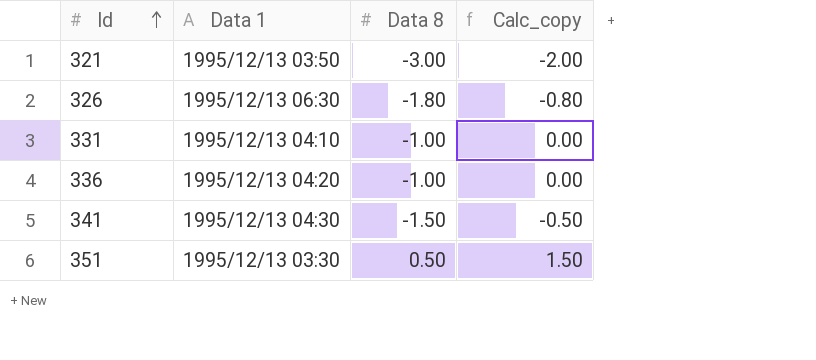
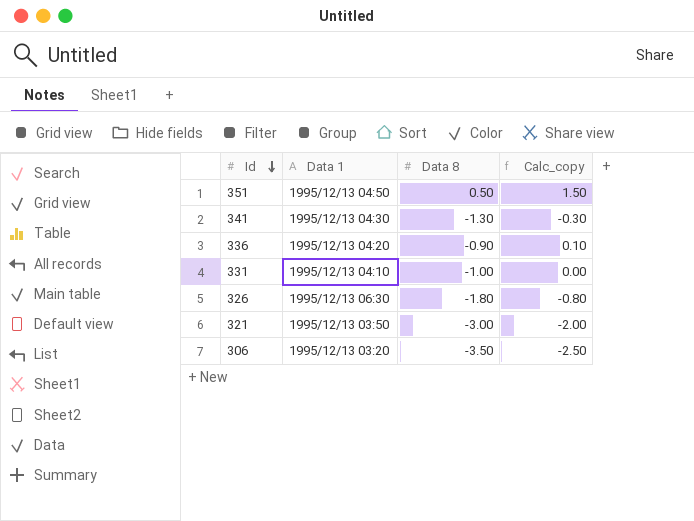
row order: Id ascending -> Id descending
351 | Data 1: 1995/12/13 03:30 -> 1995/12/13 04:50
341 | Data 8: -1.50 -> -1.30
341 | Calc_copy: -0.50 -> -0.30
336 | Data 8: -1.00 -> -0.90
336 | Calc_copy: 0.00 -> 0.10
row 306: none -> 1995/12/13 03:20 | -3.50 | -2.50

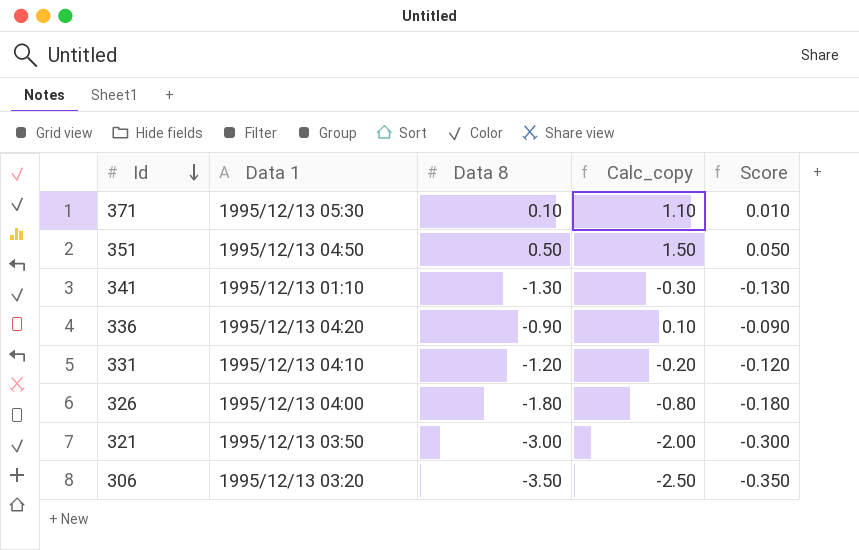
column Score | formula: none -> [Data 8] * 0.1
row 371: none -> 1995/12/13 05:30 | 0.10 | 1.10 | 0.010
341 | Data 1: 1995/12/13 04:30 -> 1995/12/13 01:10
331 | Data 8: -1.00 -> -1.20
331 | Calc_copy: 0.00 -> -0.20
326 | Data 1: 1995/12/13 06:30 -> 1995/12/13 04:00

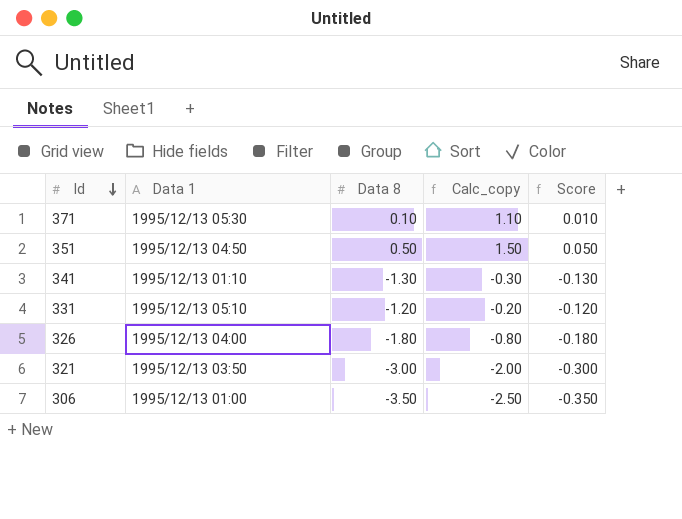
row 336: 1995/12/13 04:20 | -0.90 | 0.10 | -0.090 -> none
331 | Data 1: 1995/12/13 04:10 -> 1995/12/13 05:10
306 | Data 1: 1995/12/13 03:20 -> 1995/12/13 01:00

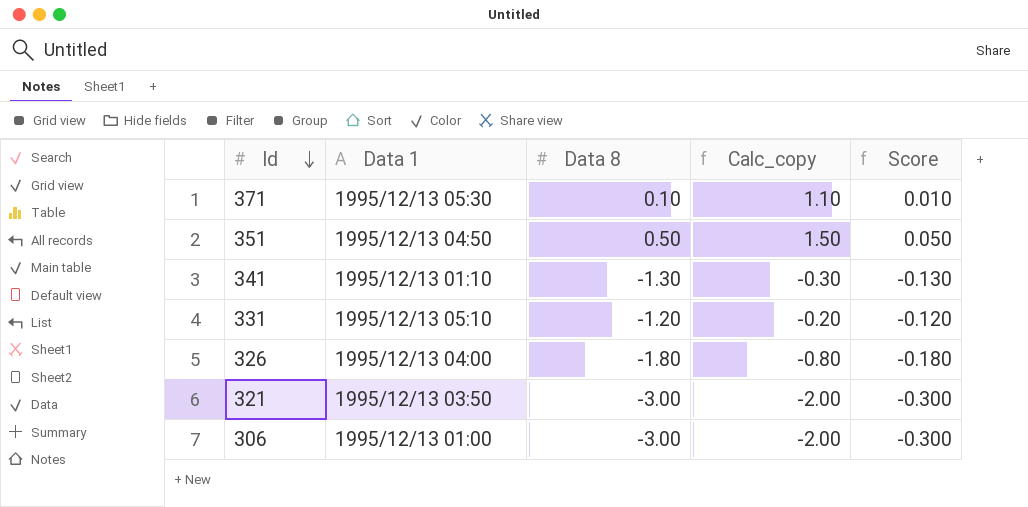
306 | Data 8: -3.50 -> -3.00
306 | Calc_copy: -2.50 -> -2.00
306 | Score: -0.350 -> -0.300

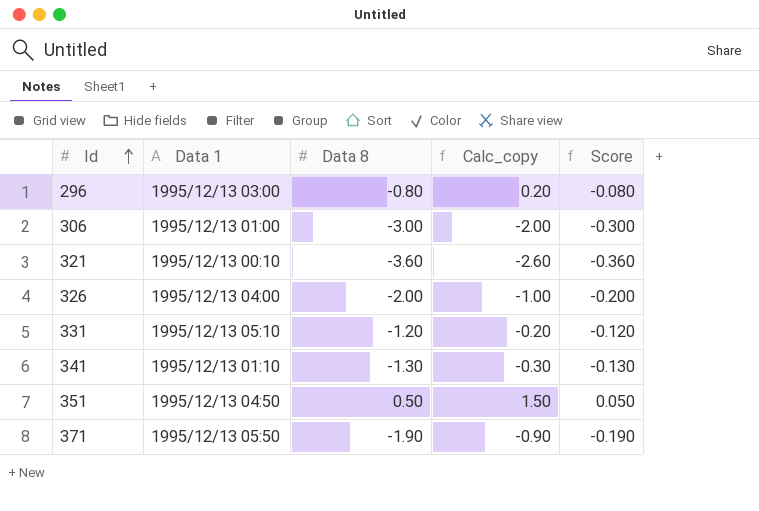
row order: Id descending -> Id ascending
row 296: none -> 1995/12/13 03:00 | -0.80 | 0.20 | -0.080
321 | Data 1: 1995/12/13 03:50 -> 1995/12/13 00:10
321 | Data 8: -3.00 -> -3.60
321 | Calc_copy: -2.00 -> -2.60
321 | Score: -0.300 -> -0.360
326 | Data 8: -1.80 -> -2.00
326 | Calc_copy: -0.80 -> -1.00
326 | Score: -0.180 -> -0.200
371 | Data 1: 1995/12/13 05:30 -> 1995/12/13 05:50
371 | Data 8: 0.10 -> -1.90
371 | Calc_copy: 1.10 -> -0.90
371 | Score: 0.010 -> -0.190

